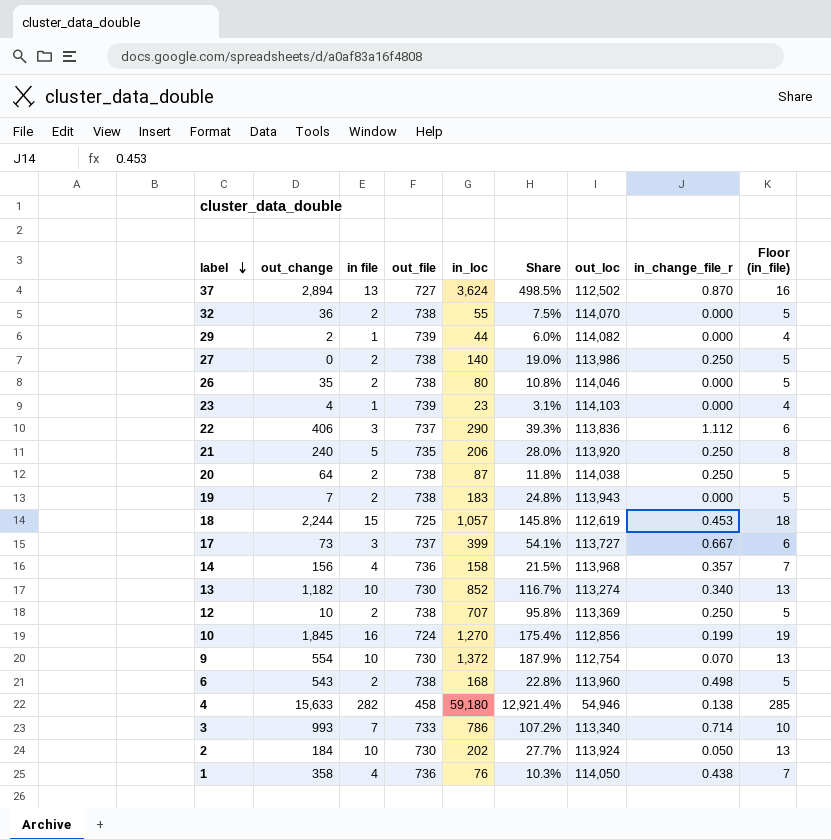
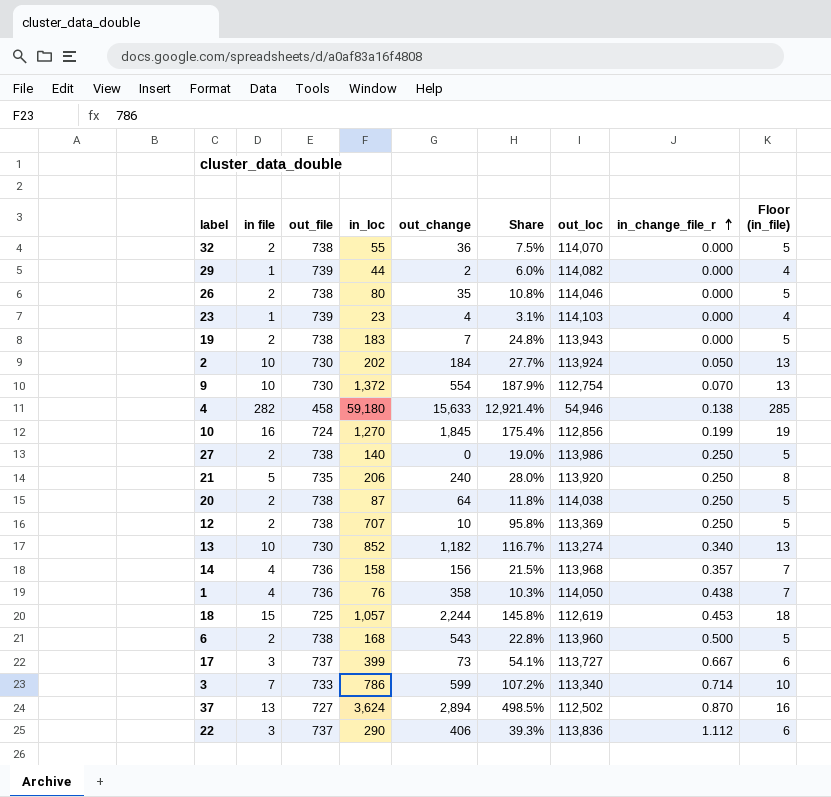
row order: label descending -> in_change_file_r ascending
column out_change | position: 2 -> 5
6 | in_change_file_r: 0.498 -> 0.500
3 | out_change: 993 -> 599

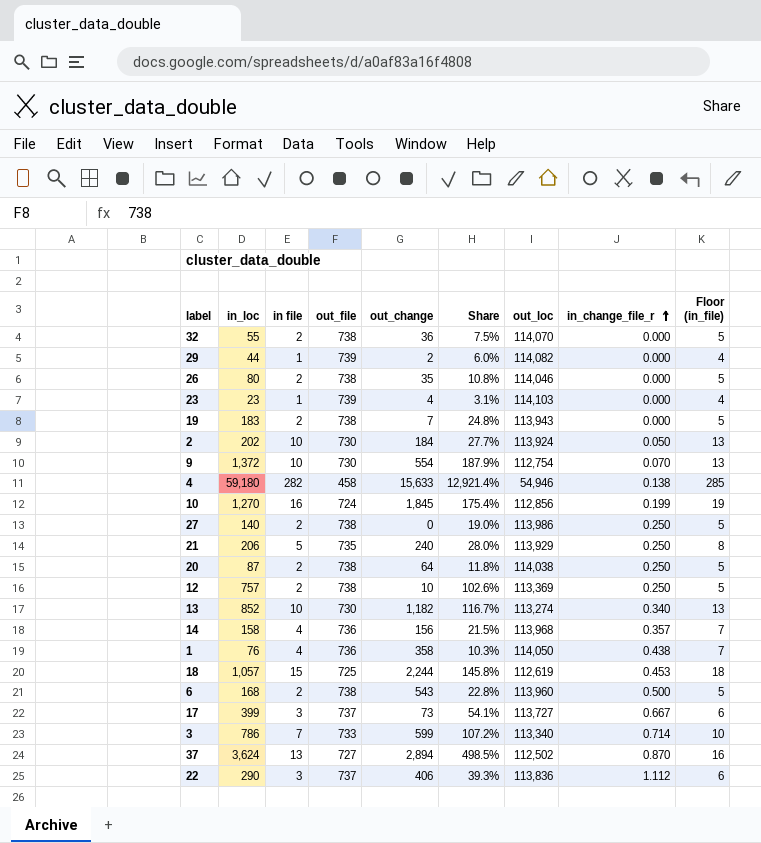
column in_loc | position: 4 -> 2
21 | out_loc: 113,920 -> 113,929
12 | in_loc: 707 -> 757
12 | Share: 95.8% -> 102.6%

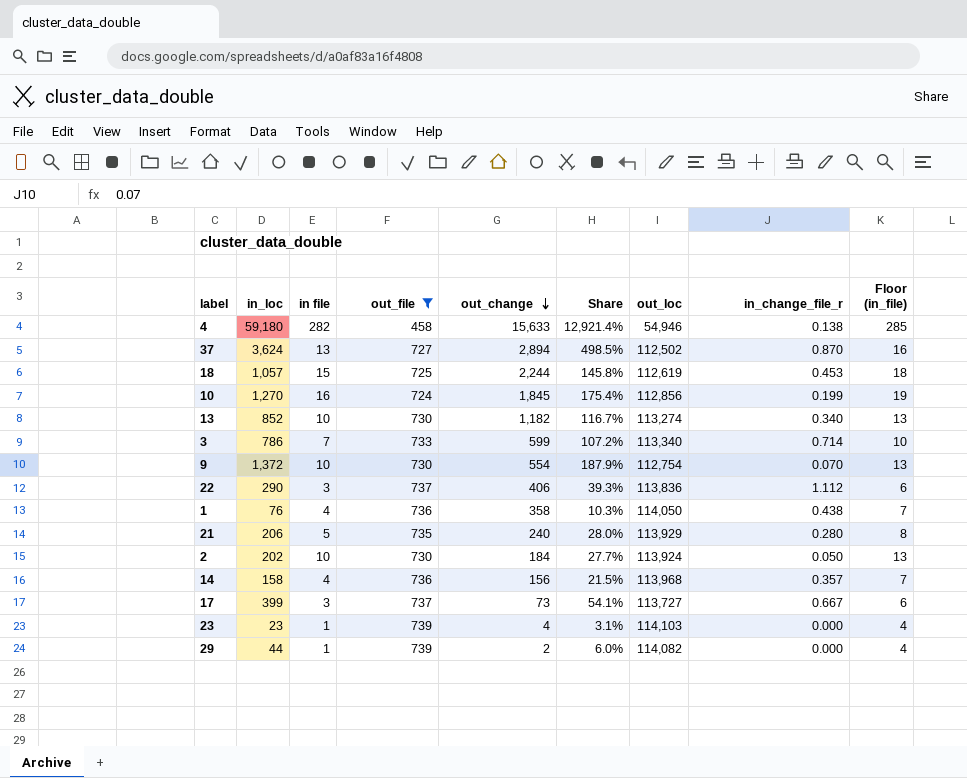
filter: none -> out_file != 738
row order: in_change_file_r ascending -> out_change descending
21 | in_change_file_r: 0.250 -> 0.280

